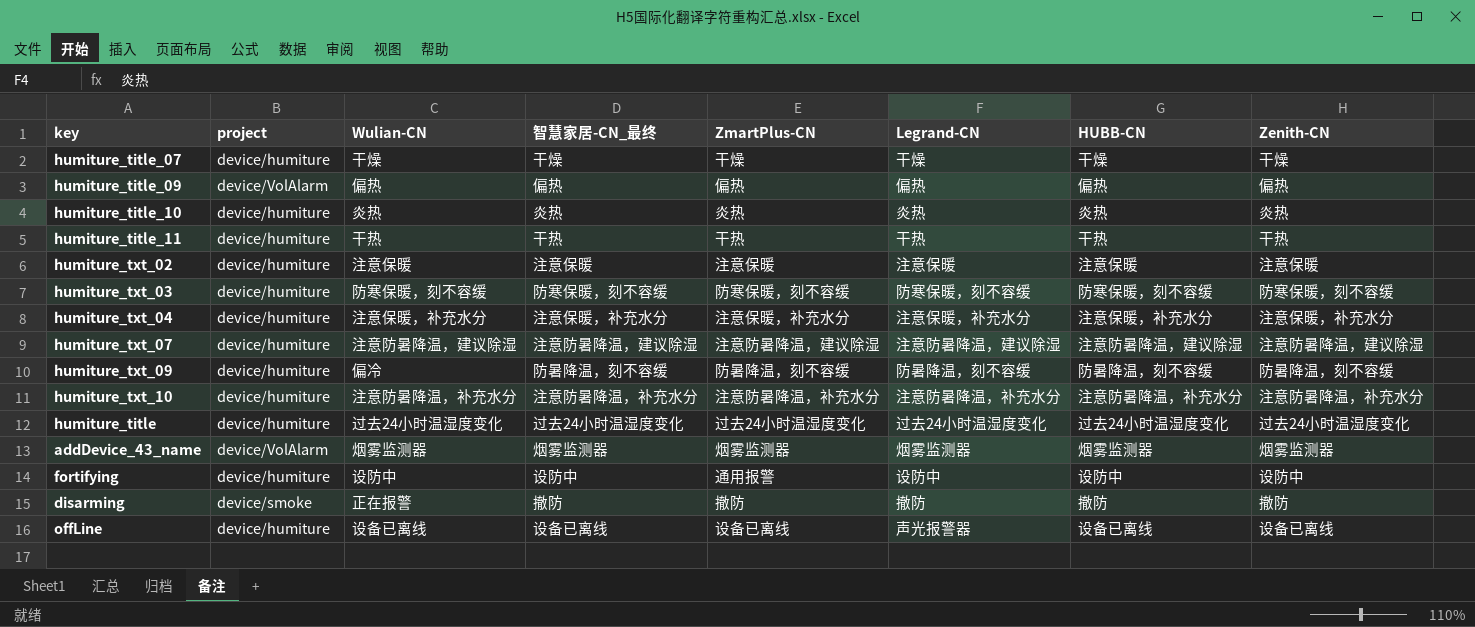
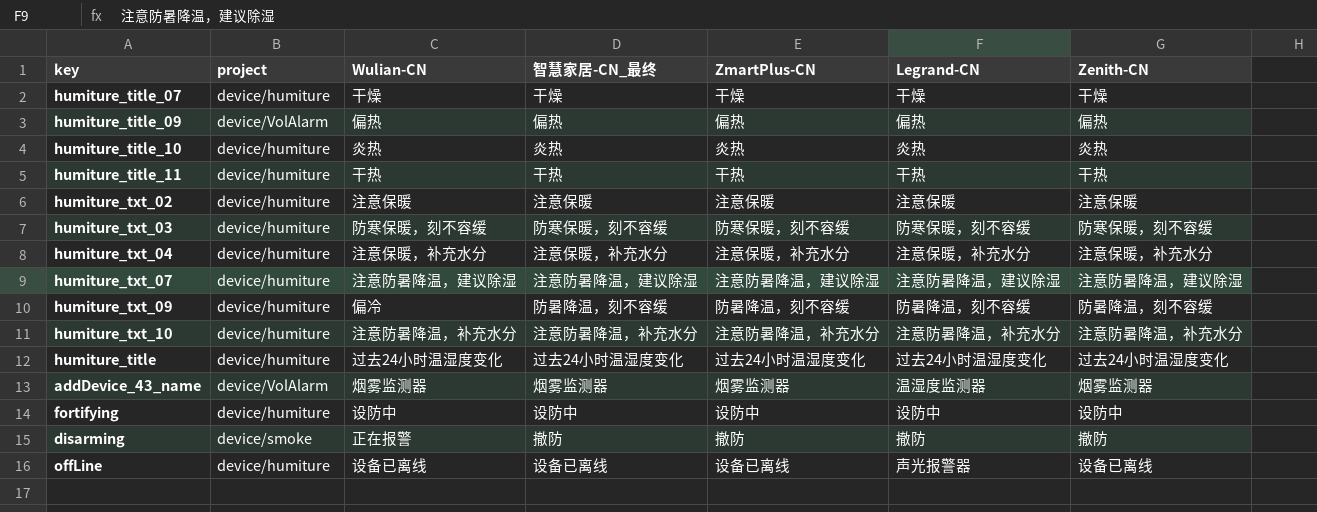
column HUBB-CN | position: 7 -> none
addDevice_43_name | Legrand-CN: 烟雾监测器 -> 温湿度监测器
fortifying | ZmartPlus-CN: 通用报警 -> 设防中

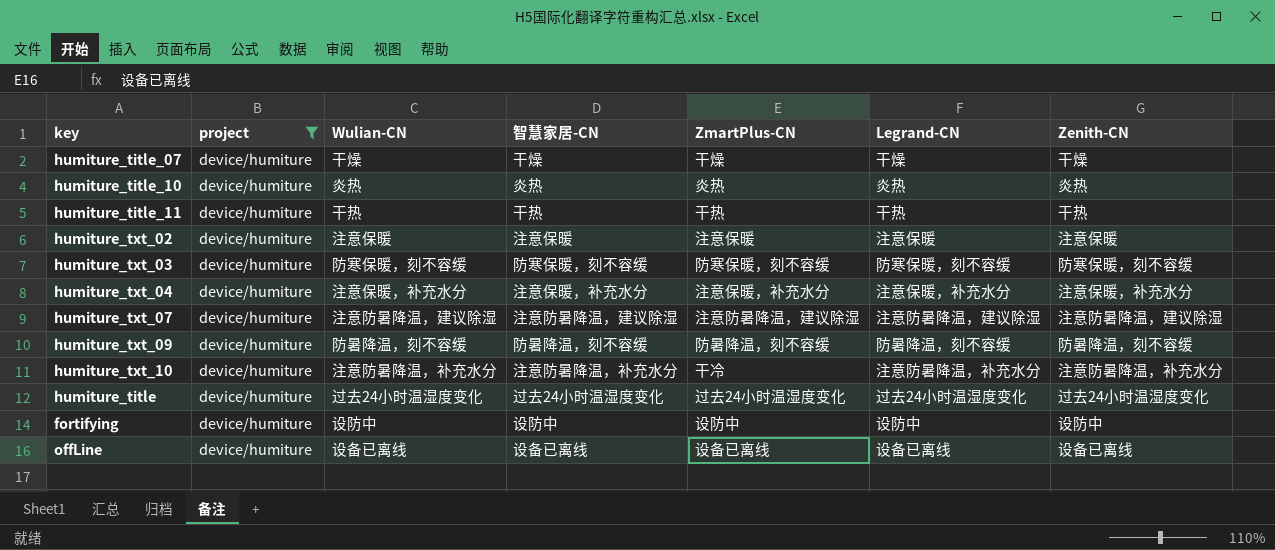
filter: none -> project = device/humiture
column name: 智慧家居-CN_最终 -> 智慧家居-CN
humiture_txt_09 | Wulian-CN: 偏冷 -> 防暑降温，刻不容缓
humiture_txt_10 | ZmartPlus-CN: 注意防暑降温，补充水分 -> 干冷
offLine | Legrand-CN: 声光报警器 -> 设备已离线

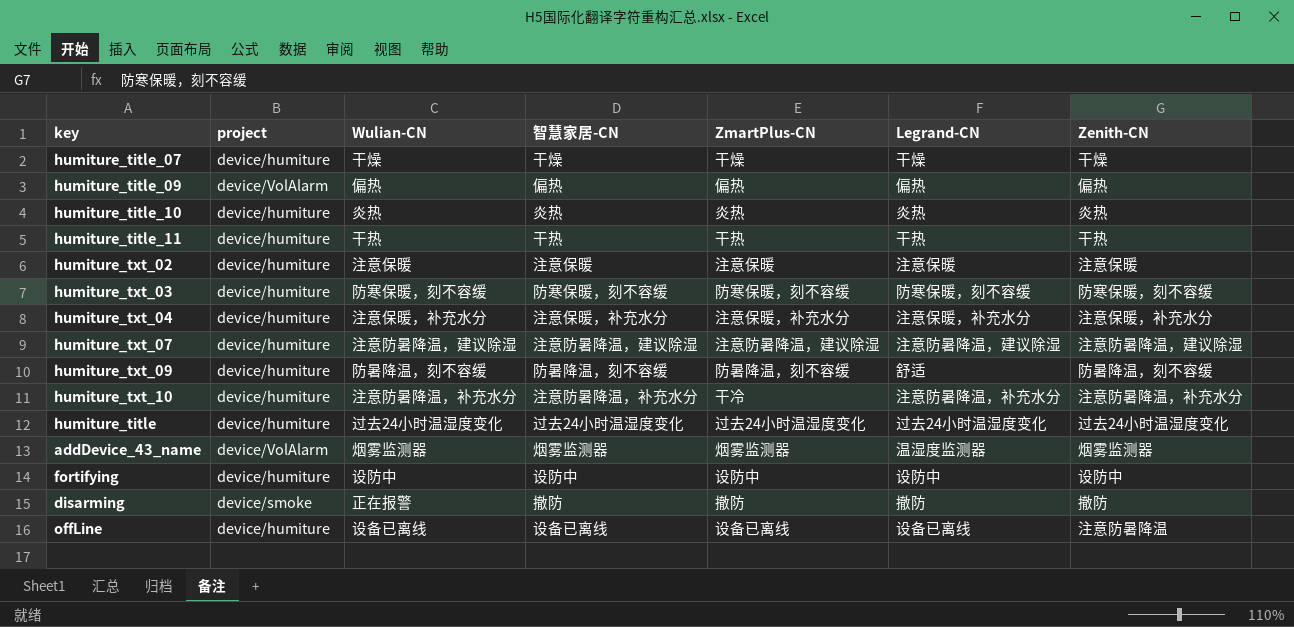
filter: project = device/humiture -> none
humiture_txt_09 | Legrand-CN: 防暑降温，刻不容缓 -> 舒适
offLine | Zenith-CN: 设备已离线 -> 注意防暑降温

